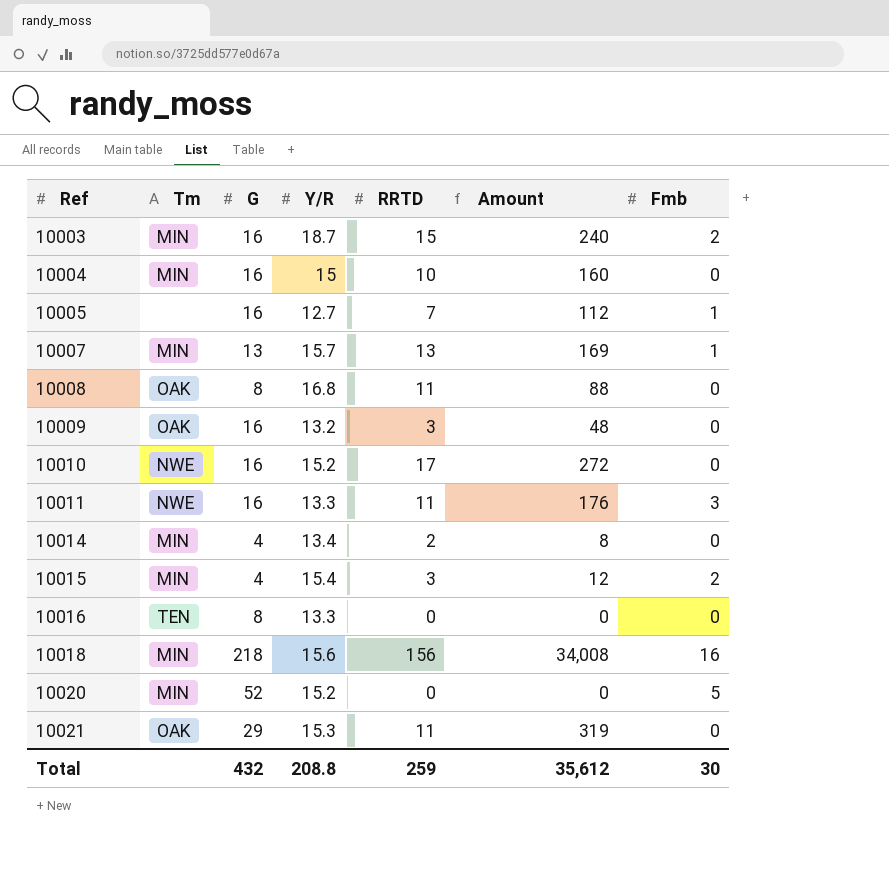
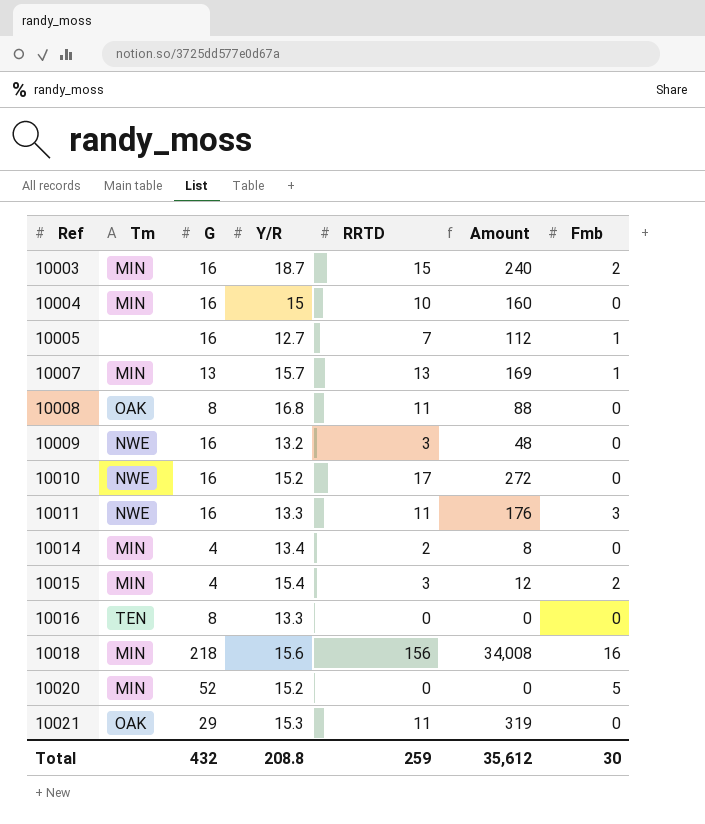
10009 | Tm: OAK -> NWE

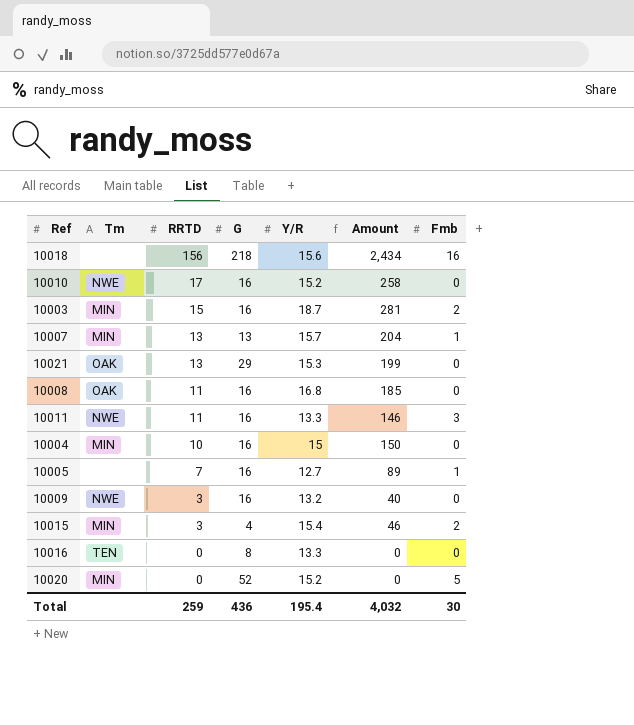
row order: Ref ascending -> RRTD descending
column RRTD | position: 5 -> 3
column Amount | formula: [G] * [RRTD] -> [RRTD] * [Y/R]
row 10014: MIN | 4 | 13.4 | 2 | 8 | 0 -> none
10018 | Tm: MIN -> none
10021 | RRTD: 11 -> 13
10008 | G: 8 -> 16
Total | G: 432 -> 436
Total | Y/R: 208.8 -> 195.4
Total | Amount: 35,612 -> 4,032

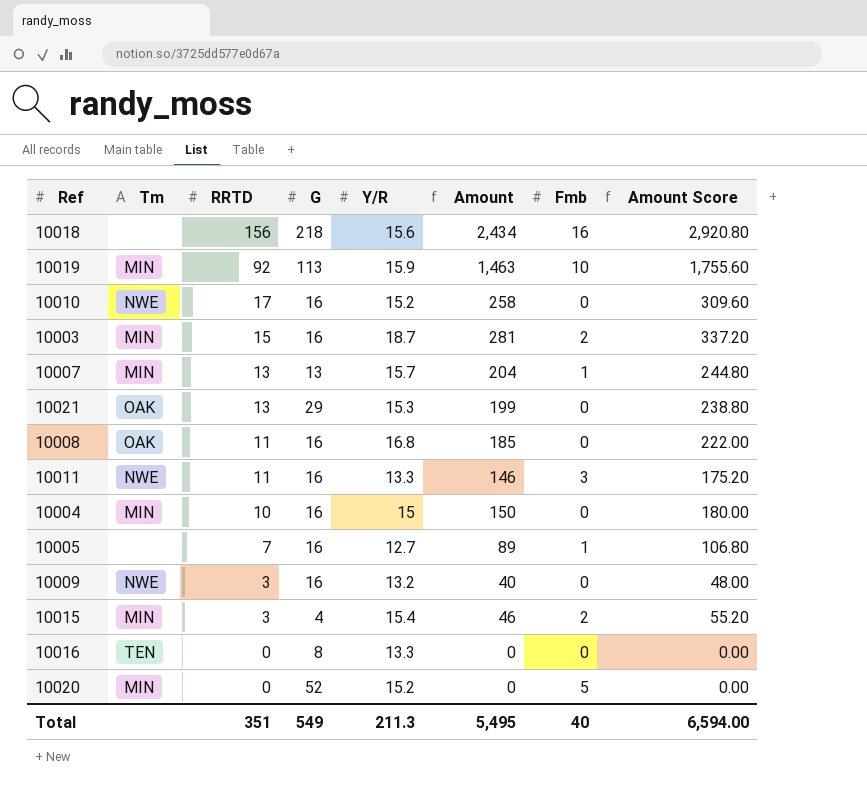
column Amount Score | formula: none -> [Amount] * 1.2
row 10019: none -> MIN | 92 | 113 | 15.9 | 1,463 | 10 | 1,755.60
Total | RRTD: 259 -> 351
Total | G: 436 -> 549
Total | Y/R: 195.4 -> 211.3
Total | Amount: 4,032 -> 5,495
Total | Fmb: 30 -> 40

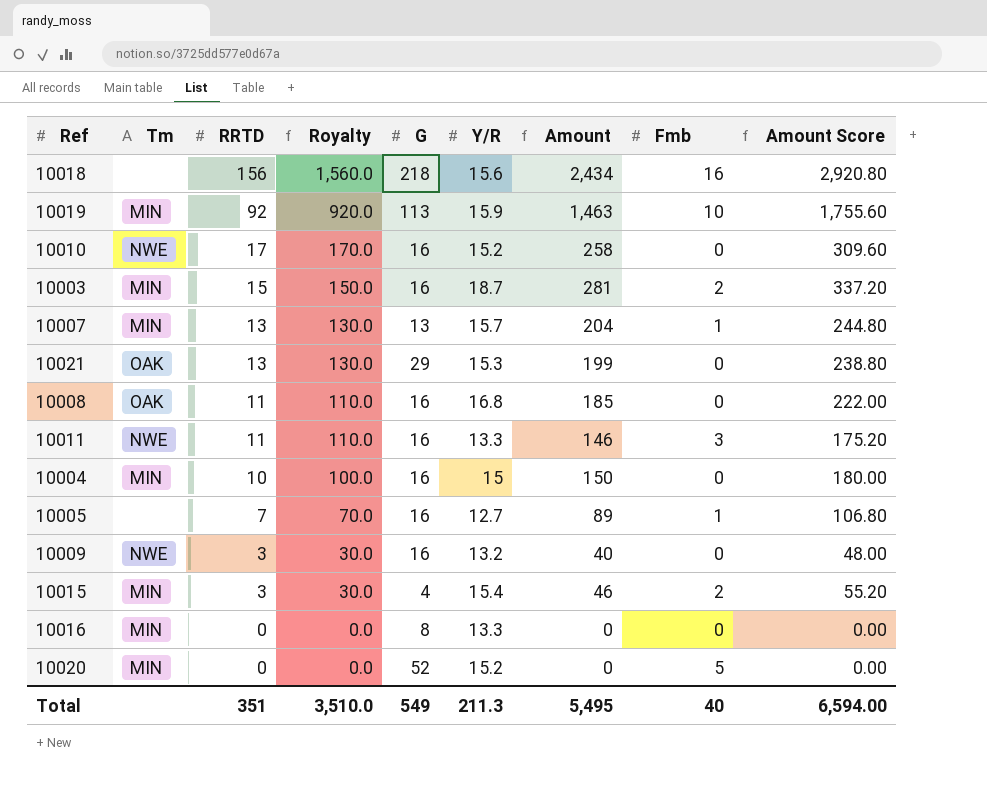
column Royalty | formula: none -> [RRTD] * 10
10016 | Tm: TEN -> MIN

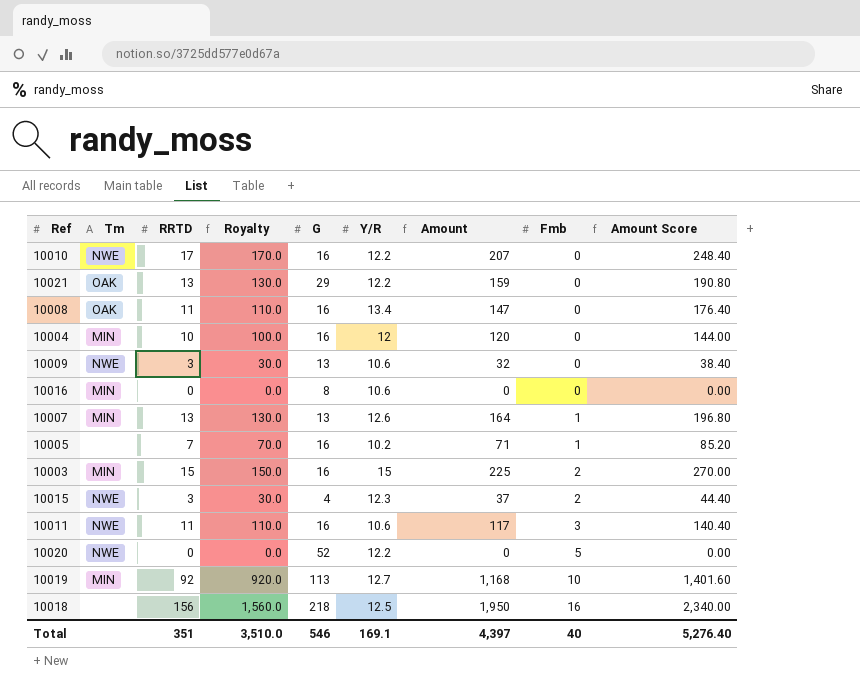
row order: RRTD descending -> Fmb ascending
10010 | Y/R: 15.2 -> 12.2
10010 | Amount: 258 -> 207
10010 | Amount Score: 309.60 -> 248.40
10021 | Y/R: 15.3 -> 12.2
10021 | Amount: 199 -> 159
10021 | Amount Score: 238.80 -> 190.80
10008 | Y/R: 16.8 -> 13.4
10008 | Amount: 185 -> 147
10008 | Amount Score: 222.00 -> 176.40
10004 | Y/R: 15 -> 12
10004 | Amount: 150 -> 120
10004 | Amount Score: 180.00 -> 144.00
10009 | G: 16 -> 13
10009 | Y/R: 13.2 -> 10.6
10009 | Amount: 40 -> 32
10009 | Amount Score: 48.00 -> 38.40
10016 | Y/R: 13.3 -> 10.6
10007 | Y/R: 15.7 -> 12.6
10007 | Amount: 204 -> 164
10007 | Amount Score: 244.80 -> 196.80
10005 | Y/R: 12.7 -> 10.2
10005 | Amount: 89 -> 71
10005 | Amount Score: 106.80 -> 85.20
10003 | Y/R: 18.7 -> 15
10003 | Amount: 281 -> 225
10003 | Amount Score: 337.20 -> 270.00
10015 | Tm: MIN -> NWE
10015 | Y/R: 15.4 -> 12.3
10015 | Amount: 46 -> 37
10015 | Amount Score: 55.20 -> 44.40
10011 | Y/R: 13.3 -> 10.6
10011 | Amount: 146 -> 117
10011 | Amount Score: 175.20 -> 140.40
10020 | Tm: MIN -> NWE
10020 | Y/R: 15.2 -> 12.2
10019 | Y/R: 15.9 -> 12.7
10019 | Amount: 1,463 -> 1,168
10019 | Amount Score: 1,755.60 -> 1,401.60
10018 | Y/R: 15.6 -> 12.5
10018 | Amount: 2,434 -> 1,950
10018 | Amount Score: 2,920.80 -> 2,340.00
Total | G: 549 -> 546
Total | Y/R: 211.3 -> 169.1
Total | Amount: 5,495 -> 4,397
Total | Amount Score: 6,594.00 -> 5,276.40

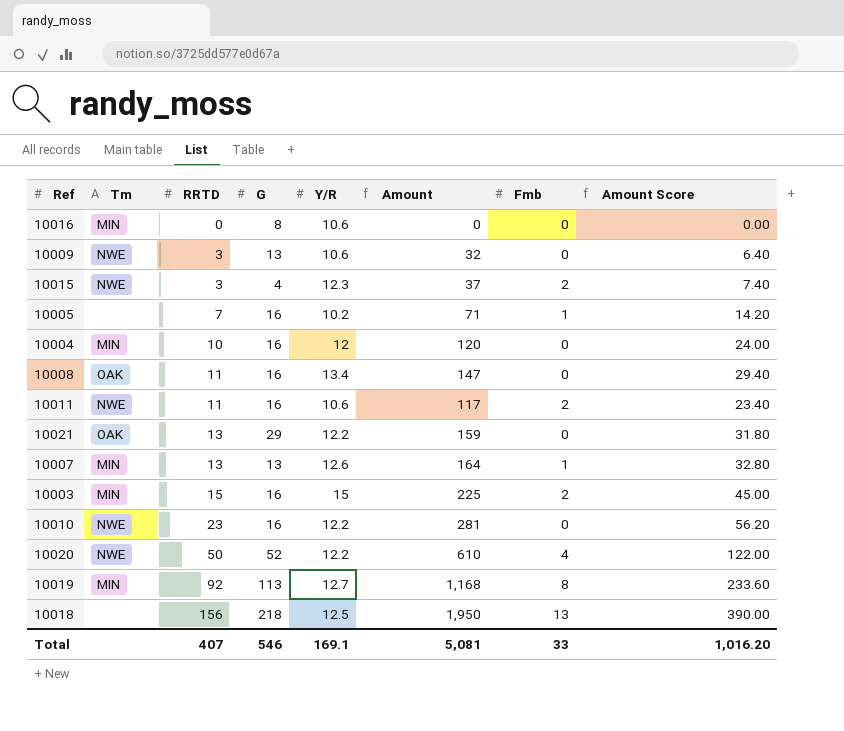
row order: Fmb ascending -> RRTD ascending
column Royalty | formula: [RRTD] * 10 -> none
column Amount Score | formula: [Amount] * 1.2 -> [Amount] * 0.2
10011 | Fmb: 3 -> 2
10010 | RRTD: 17 -> 23
10010 | Amount: 207 -> 281
10020 | RRTD: 0 -> 50
10020 | Amount: 0 -> 610
10020 | Fmb: 5 -> 4
10019 | Fmb: 10 -> 8
10018 | Fmb: 16 -> 13
Total | RRTD: 351 -> 407
Total | Amount: 4,397 -> 5,081
Total | Fmb: 40 -> 33
Total | Amount Score: 5,276.40 -> 1,016.20

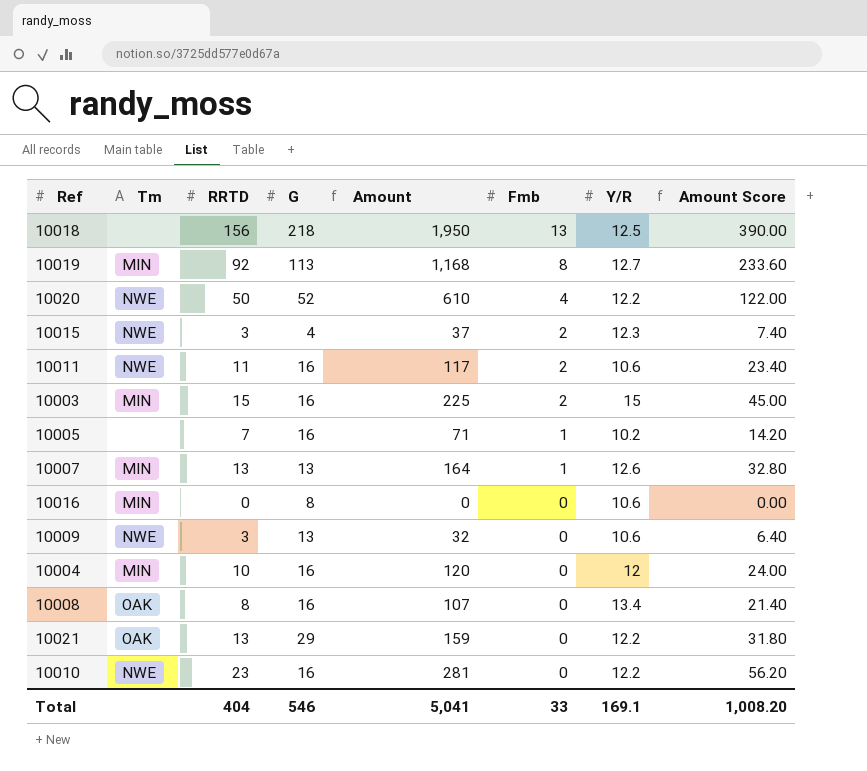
row order: RRTD ascending -> Fmb descending
column Y/R | position: 5 -> 7
10008 | RRTD: 11 -> 8
10008 | Amount: 147 -> 107
10008 | Amount Score: 29.40 -> 21.40
Total | RRTD: 407 -> 404
Total | Amount: 5,081 -> 5,041
Total | Amount Score: 1,016.20 -> 1,008.20

